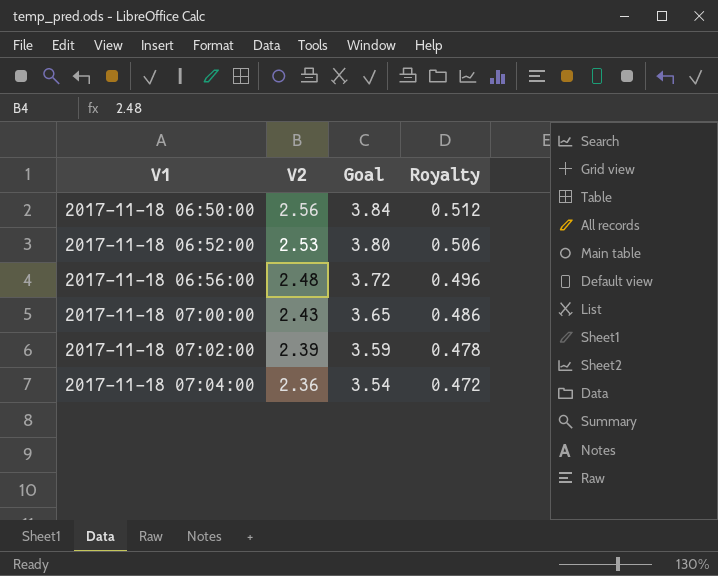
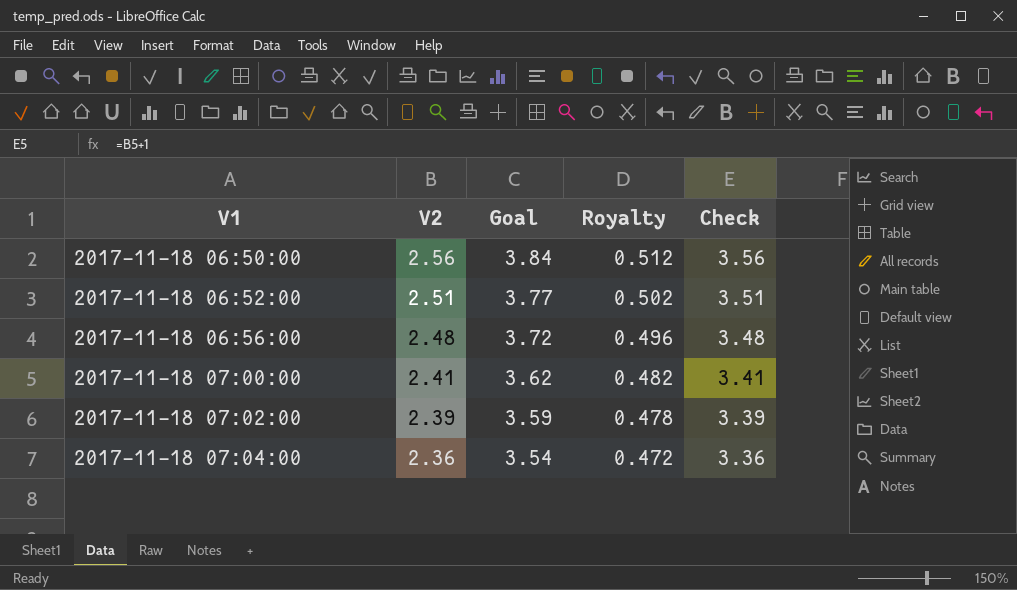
column Check | formula: none -> [V2] + 1
2017-11-18 06:52:00 | V2: 2.53 -> 2.51
2017-11-18 06:52:00 | Goal: 3.80 -> 3.77
2017-11-18 06:52:00 | Royalty: 0.506 -> 0.502
2017-11-18 07:00:00 | V2: 2.43 -> 2.41
2017-11-18 07:00:00 | Goal: 3.65 -> 3.62
2017-11-18 07:00:00 | Royalty: 0.486 -> 0.482

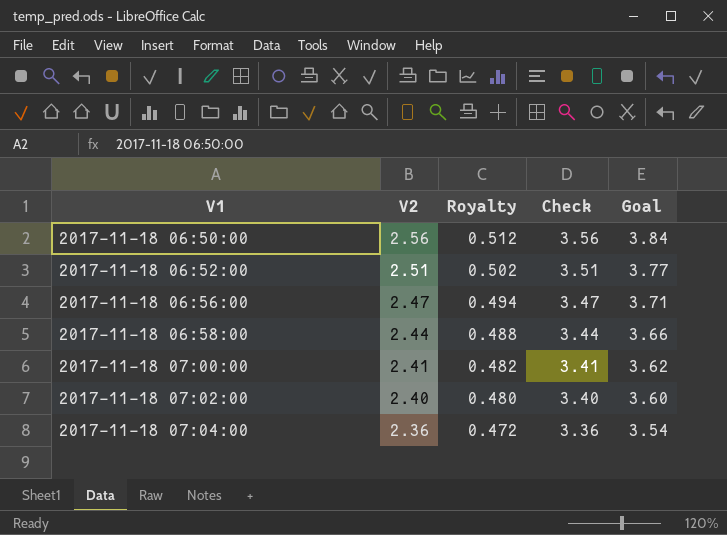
column Goal | position: 3 -> 5
2017-11-18 06:56:00 | V2: 2.48 -> 2.47
2017-11-18 06:56:00 | Royalty: 0.496 -> 0.494
2017-11-18 06:56:00 | Check: 3.48 -> 3.47
2017-11-18 06:56:00 | Goal: 3.72 -> 3.71
row 2017-11-18 06:58:00: none -> 2.44 | 0.488 | 3.44 | 3.66
2017-11-18 07:02:00 | V2: 2.39 -> 2.40
2017-11-18 07:02:00 | Royalty: 0.478 -> 0.480
2017-11-18 07:02:00 | Check: 3.39 -> 3.40
2017-11-18 07:02:00 | Goal: 3.59 -> 3.60

